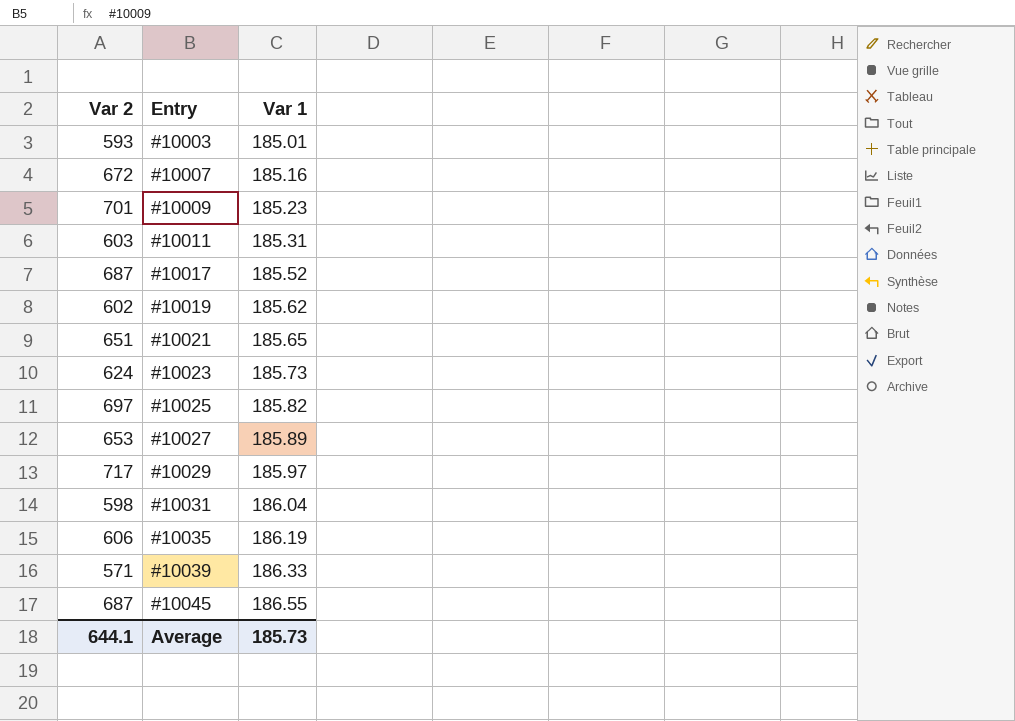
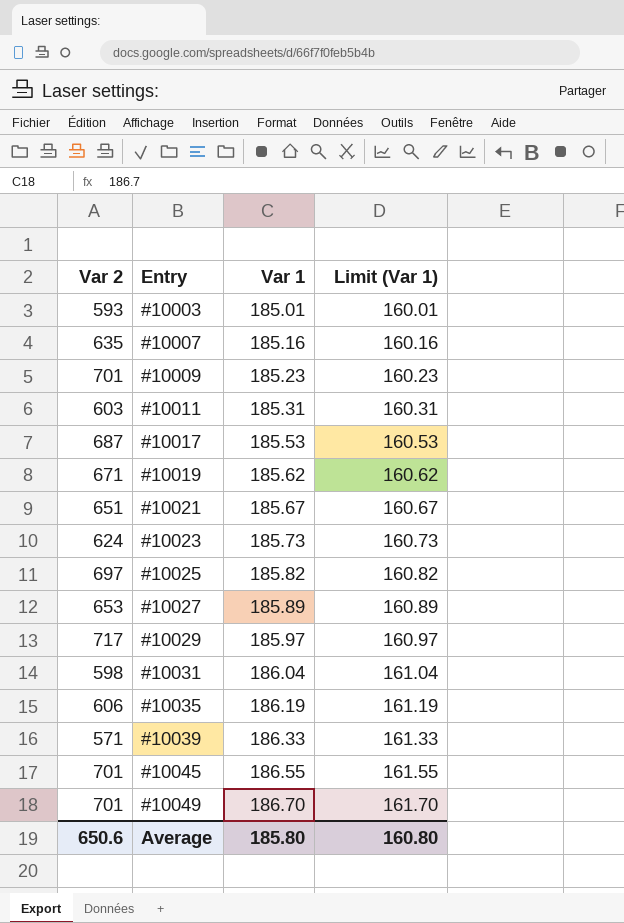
column Limit (Var 1) | formula: none -> [Var 1] - 25
#10007 | Var 2: 672 -> 635
#10017 | Var 1: 185.52 -> 185.53
#10019 | Var 2: 602 -> 671
#10021 | Var 1: 185.65 -> 185.67
#10045 | Var 2: 687 -> 701
row #10049: none -> 701 | 186.70 | 161.70
Average | Var 2: 644.1 -> 650.6
Average | Var 1: 185.73 -> 185.80

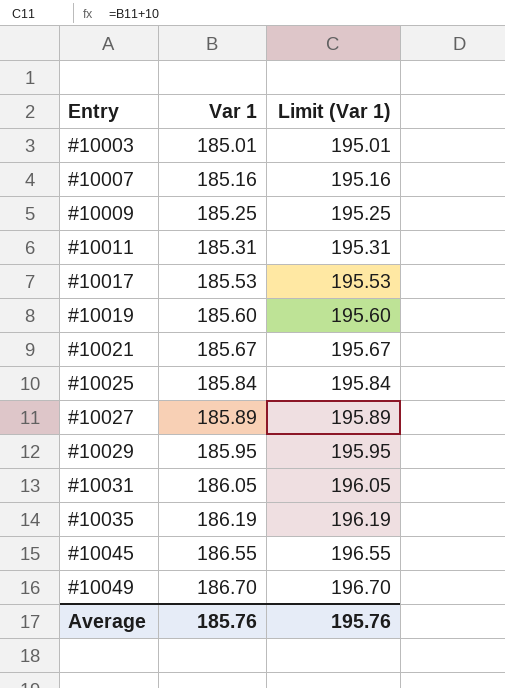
column Var 2 | position: 1 -> none
column Limit (Var 1) | formula: [Var 1] - 25 -> [Var 1] + 10
row #10023: 624 | 185.73 | 160.73 -> none
row #10039: 571 | 186.33 | 161.33 -> none
#10009 | Var 1: 185.23 -> 185.25
#10019 | Var 1: 185.62 -> 185.60
#10025 | Var 1: 185.82 -> 185.84
#10029 | Var 1: 185.97 -> 185.95
#10031 | Var 1: 186.04 -> 186.05
Average | Var 1: 185.80 -> 185.76
Average | Limit (Var 1): 160.80 -> 195.76

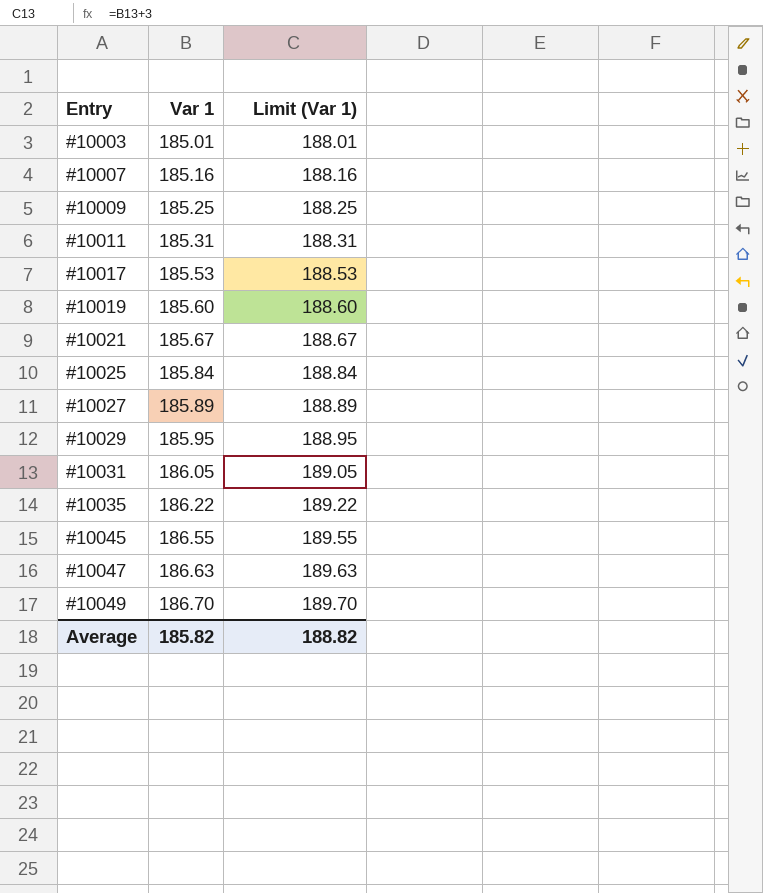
column Limit (Var 1) | formula: [Var 1] + 10 -> [Var 1] + 3
#10035 | Var 1: 186.19 -> 186.22
row #10047: none -> 186.63 | 189.63
Average | Var 1: 185.76 -> 185.82
Average | Limit (Var 1): 195.76 -> 188.82

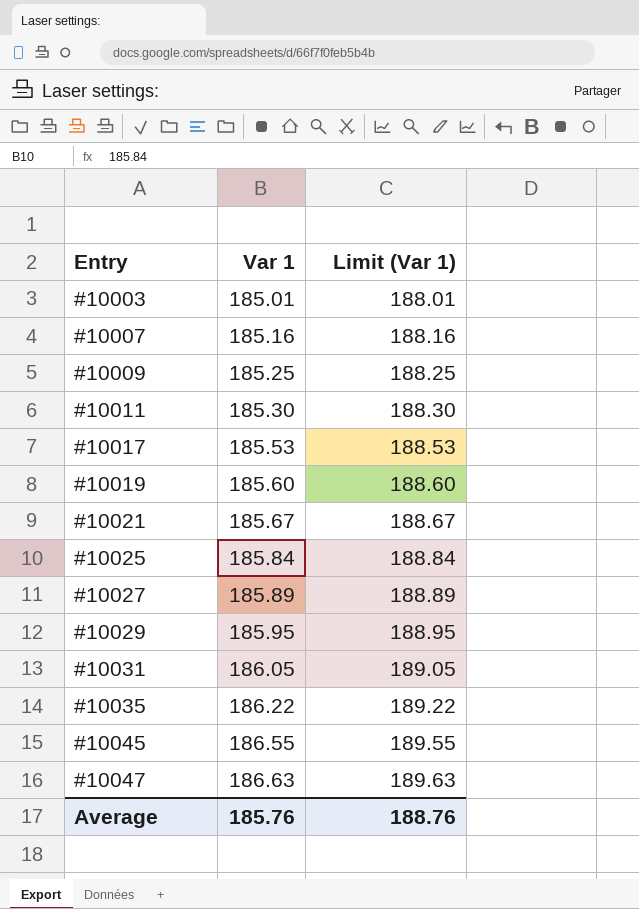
row #10049: 186.70 | 189.70 -> none
#10011 | Var 1: 185.31 -> 185.30
#10011 | Limit (Var 1): 188.31 -> 188.30
Average | Var 1: 185.82 -> 185.76
Average | Limit (Var 1): 188.82 -> 188.76

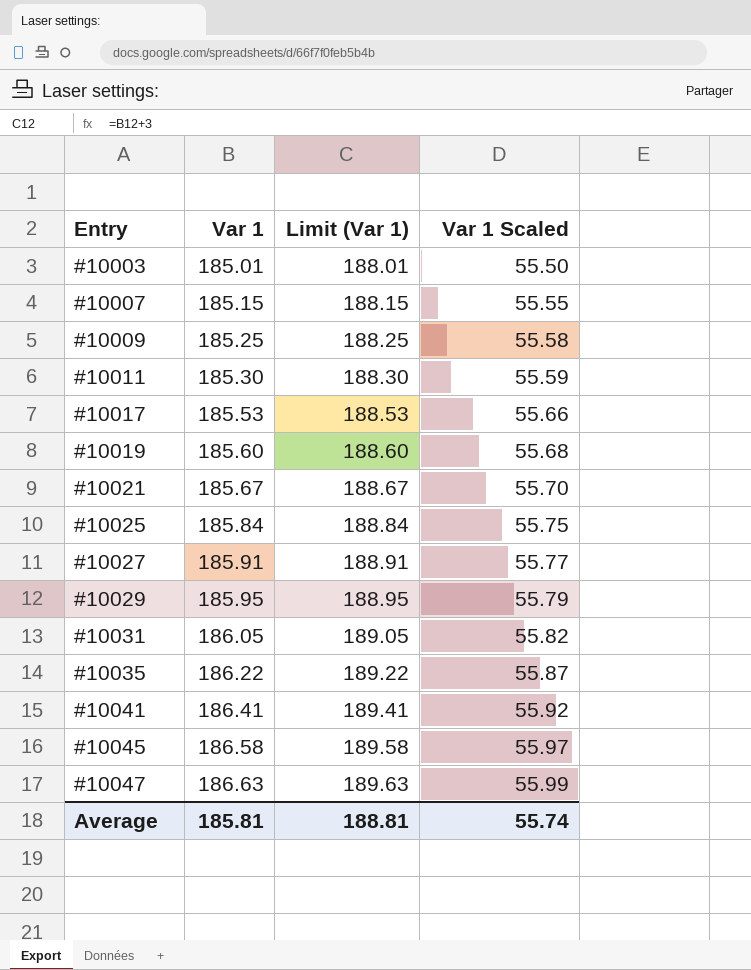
column Var 1 Scaled | formula: none -> [Var 1] * 0.3
#10007 | Var 1: 185.16 -> 185.15
#10007 | Limit (Var 1): 188.16 -> 188.15
#10027 | Var 1: 185.89 -> 185.91
#10027 | Limit (Var 1): 188.89 -> 188.91
row #10041: none -> 186.41 | 189.41 | 55.92
#10045 | Var 1: 186.55 -> 186.58
#10045 | Limit (Var 1): 189.55 -> 189.58
Average | Var 1: 185.76 -> 185.81
Average | Limit (Var 1): 188.76 -> 188.81

